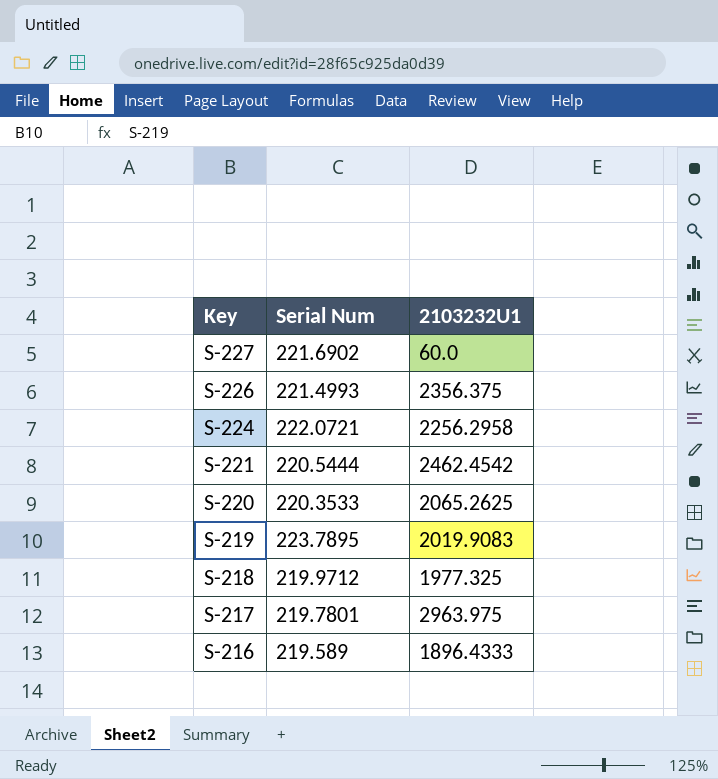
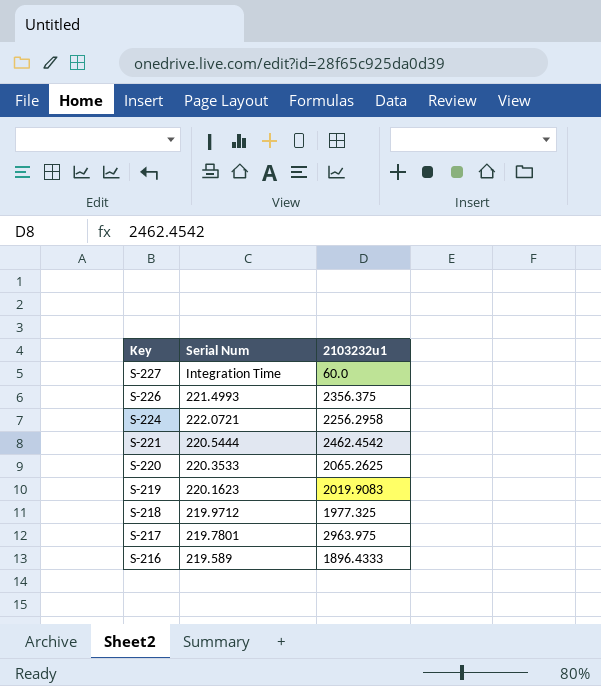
column name: 2103232U1 -> 2103232u1
S-227 | Serial Num: 221.6902 -> Integration Time
S-219 | Serial Num: 223.7895 -> 220.1623

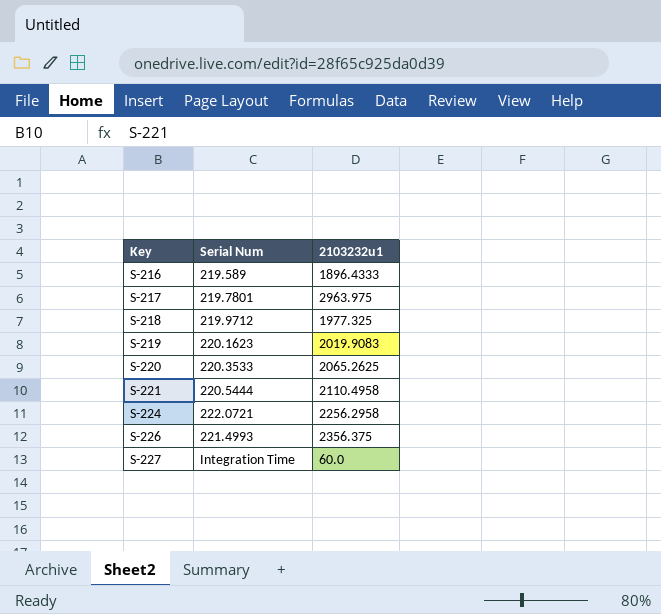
row order: Key descending -> Key ascending
S-221 | 2103232u1: 2462.4542 -> 2110.4958

